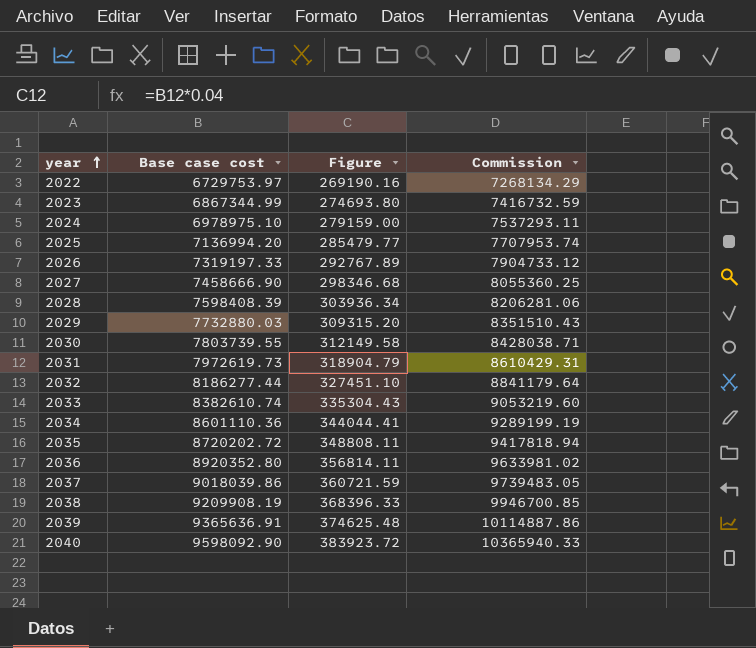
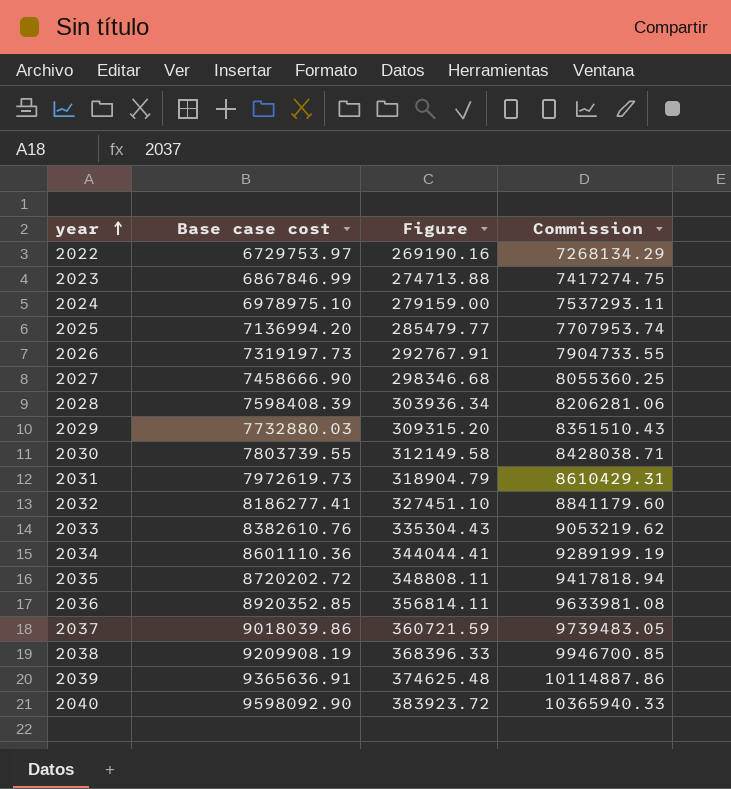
2023 | Base case cost: 6867344.99 -> 6867846.99
2023 | Figure: 274693.80 -> 274713.88
2023 | Commission: 7416732.59 -> 7417274.75
2026 | Base case cost: 7319197.33 -> 7319197.73
2026 | Figure: 292767.89 -> 292767.91
2026 | Commission: 7904733.12 -> 7904733.55
2032 | Base case cost: 8186277.44 -> 8186277.41
2032 | Commission: 8841179.64 -> 8841179.60
2033 | Base case cost: 8382610.74 -> 8382610.76
2033 | Commission: 9053219.60 -> 9053219.62
2036 | Base case cost: 8920352.80 -> 8920352.85
2036 | Commission: 9633981.02 -> 9633981.08

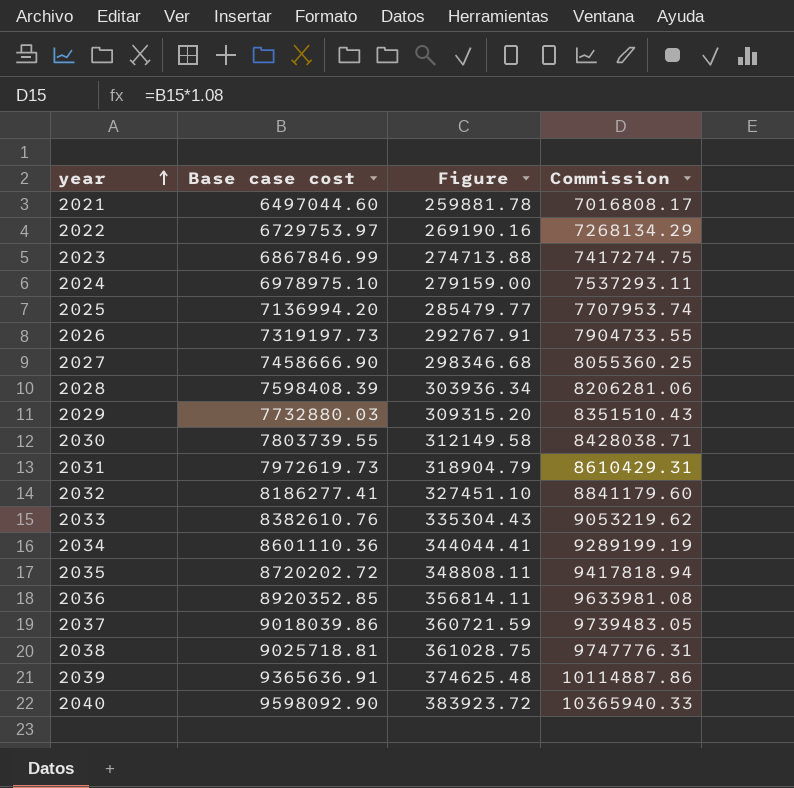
row 2021: none -> 6497044.60 | 259881.78 | 7016808.17
2038 | Base case cost: 9209908.19 -> 9025718.81
2038 | Figure: 368396.33 -> 361028.75
2038 | Commission: 9946700.85 -> 9747776.31

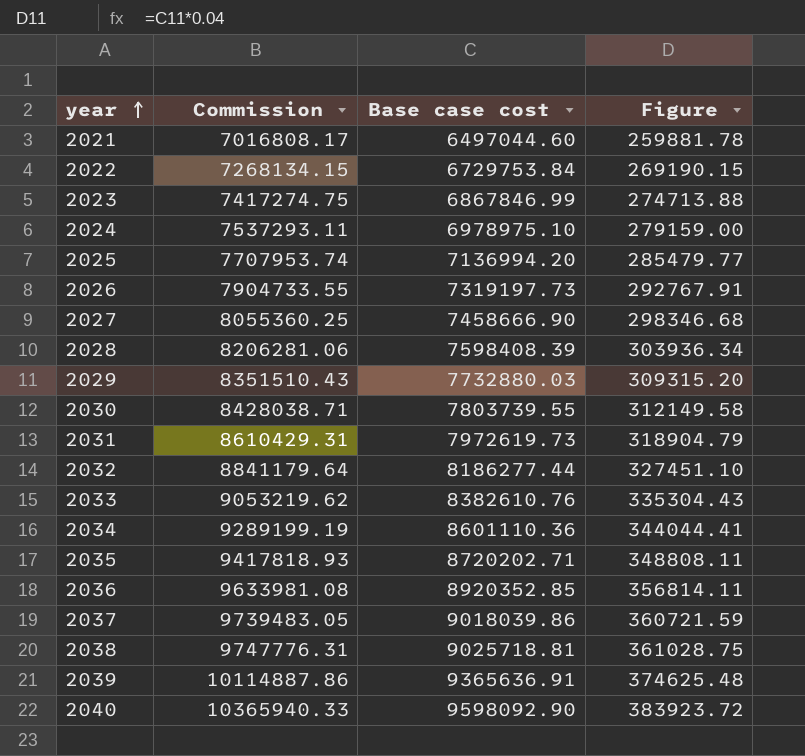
column Commission | position: 4 -> 2
2022 | Commission: 7268134.29 -> 7268134.15
2022 | Base case cost: 6729753.97 -> 6729753.84
2022 | Figure: 269190.16 -> 269190.15
2032 | Commission: 8841179.60 -> 8841179.64
2032 | Base case cost: 8186277.41 -> 8186277.44
2035 | Commission: 9417818.94 -> 9417818.93
2035 | Base case cost: 8720202.72 -> 8720202.71

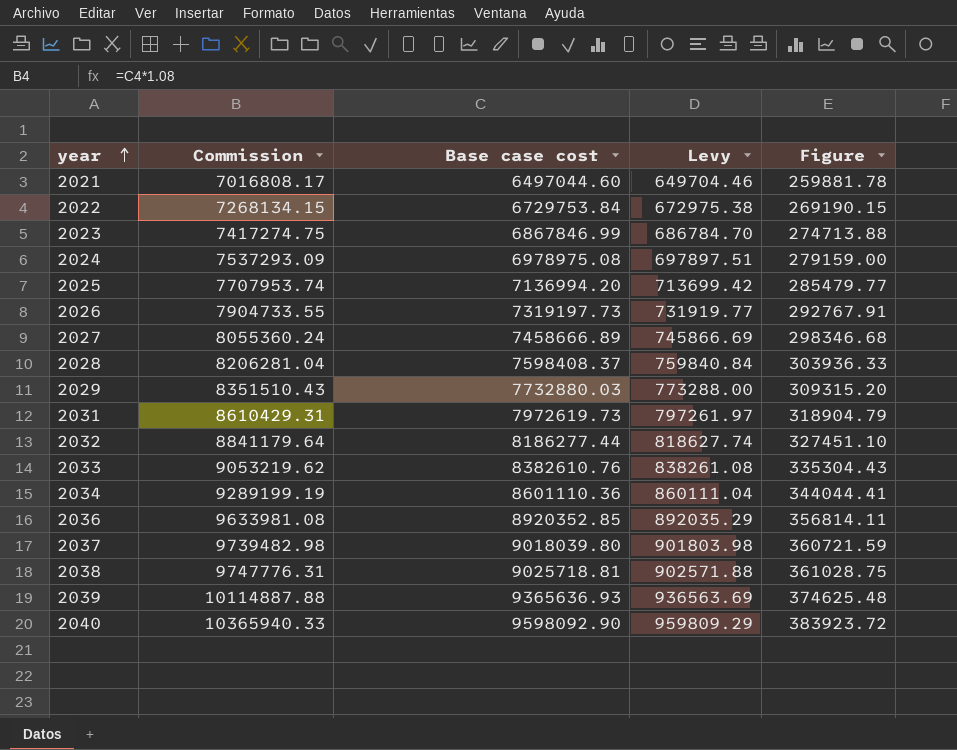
column Levy | formula: none -> [Base case cost] * 0.1
row 2030: 8428038.71 | 7803739.55 | 312149.58 -> none
row 2035: 9417818.93 | 8720202.71 | 348808.11 -> none
2024 | Commission: 7537293.11 -> 7537293.09
2024 | Base case cost: 6978975.10 -> 6978975.08
2027 | Commission: 8055360.25 -> 8055360.24
2027 | Base case cost: 7458666.90 -> 7458666.89
2028 | Commission: 8206281.06 -> 8206281.04
2028 | Base case cost: 7598408.39 -> 7598408.37
2028 | Figure: 303936.34 -> 303936.33
2037 | Commission: 9739483.05 -> 9739482.98
2037 | Base case cost: 9018039.86 -> 9018039.80
2039 | Commission: 10114887.86 -> 10114887.88
2039 | Base case cost: 9365636.91 -> 9365636.93

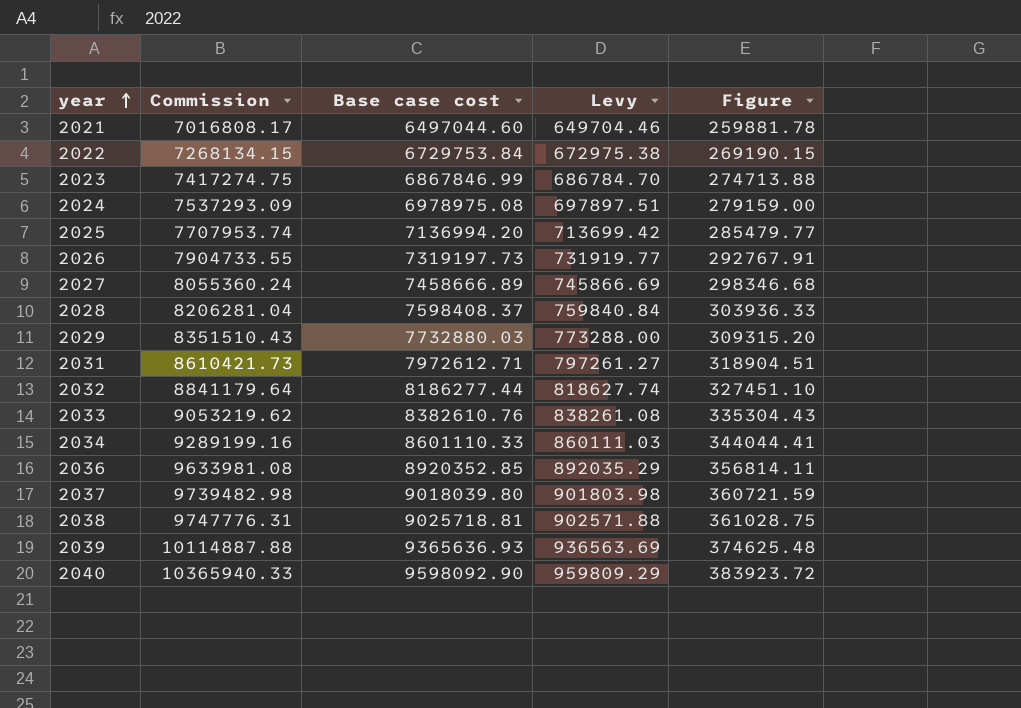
2031 | Commission: 8610429.31 -> 8610421.73
2031 | Base case cost: 7972619.73 -> 7972612.71
2031 | Levy: 797261.97 -> 797261.27
2031 | Figure: 318904.79 -> 318904.51
2034 | Commission: 9289199.19 -> 9289199.16
2034 | Base case cost: 8601110.36 -> 8601110.33
2034 | Levy: 860111.04 -> 860111.03

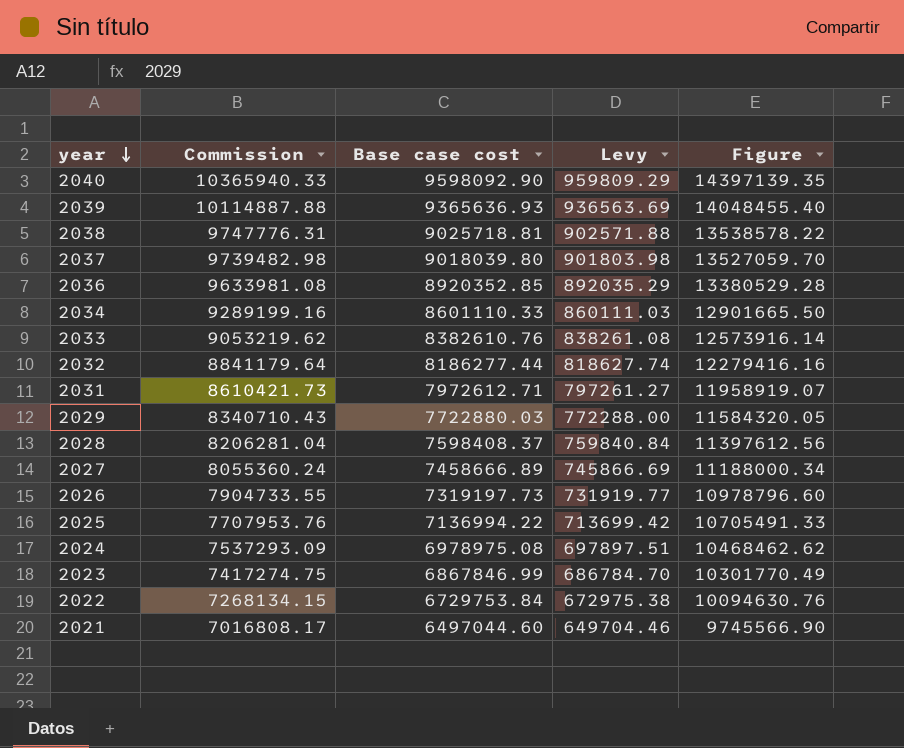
row order: year ascending -> year descending
column Figure | formula: [Base case cost] * 0.04 -> [Base case cost] * 1.5
2029 | Commission: 8351510.43 -> 8340710.43
2029 | Base case cost: 7732880.03 -> 7722880.03
2029 | Levy: 773288.00 -> 772288.00
2025 | Commission: 7707953.74 -> 7707953.76
2025 | Base case cost: 7136994.20 -> 7136994.22

